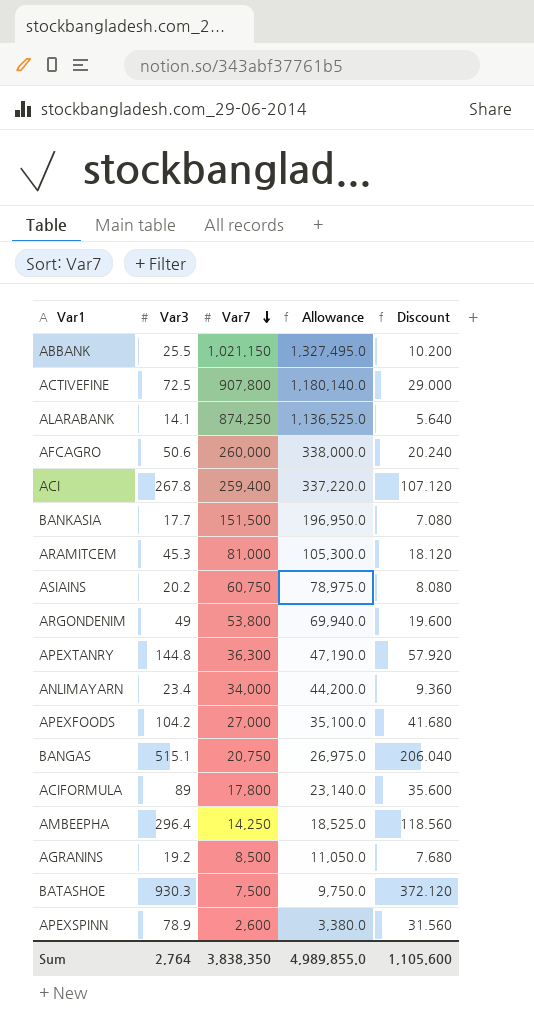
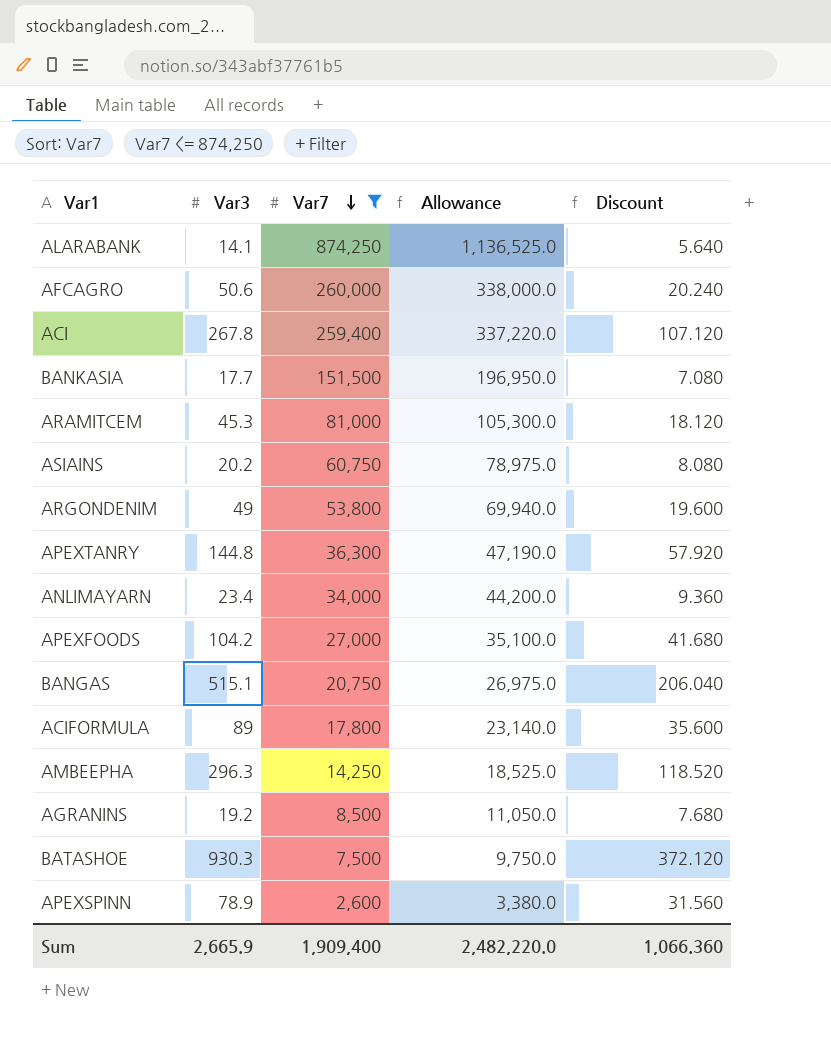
filter: none -> Var7 <= 874,250
AMBEEPHA | Var3: 296.4 -> 296.3
AMBEEPHA | Discount: 118.560 -> 118.520
Sum | Var3: 2,764 -> 2,665.9
Sum | Var7: 3,838,350 -> 1,909,400
Sum | Allowance: 4,989,855.0 -> 2,482,220.0
Sum | Discount: 1,105.600 -> 1,066.360

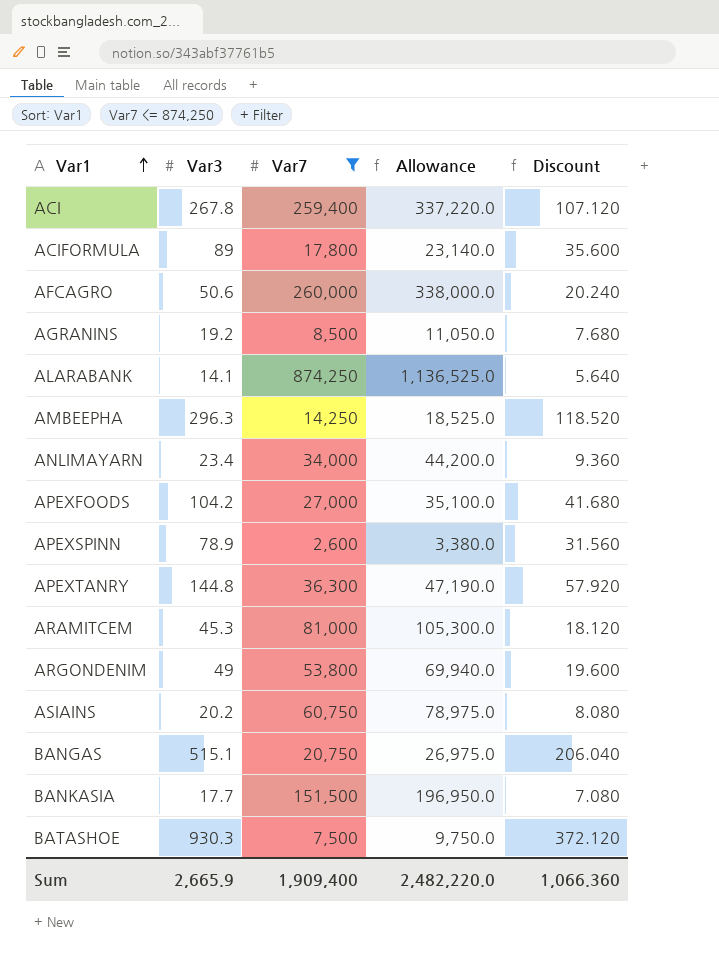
row order: Var7 descending -> Var1 ascending

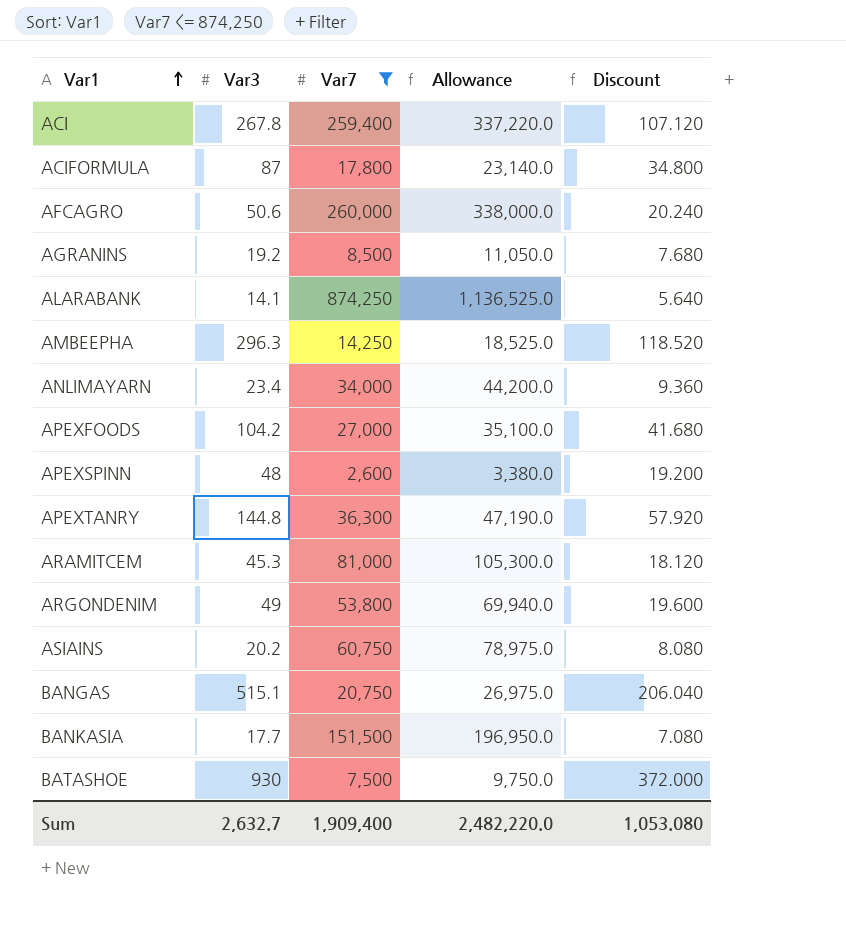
ACIFORMULA | Var3: 89 -> 87
ACIFORMULA | Discount: 35.600 -> 34.800
APEXSPINN | Var3: 78.9 -> 48
APEXSPINN | Discount: 31.560 -> 19.200
BATASHOE | Var3: 930.3 -> 930
BATASHOE | Discount: 372.120 -> 372.000
Sum | Var3: 2,665.9 -> 2,632.7
Sum | Discount: 1,066.360 -> 1,053.080

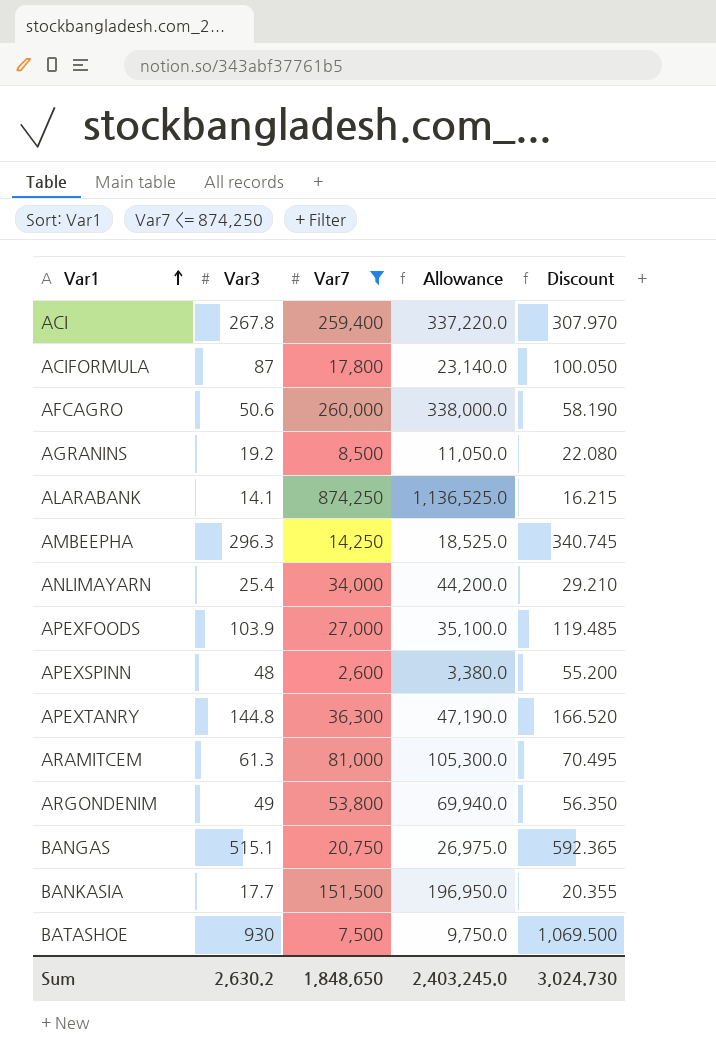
column Discount | formula: [Var3] * 0.4 -> [Var3] * 1.15
row ASIAINS: 20.2 | 60,750 | 78,975.0 | 8.080 -> none
ANLIMAYARN | Var3: 23.4 -> 25.4
APEXFOODS | Var3: 104.2 -> 103.9
ARAMITCEM | Var3: 45.3 -> 61.3
Sum | Var3: 2,632.7 -> 2,630.2
Sum | Var7: 1,909,400 -> 1,848,650
Sum | Allowance: 2,482,220.0 -> 2,403,245.0
Sum | Discount: 1,053.080 -> 3,024.730

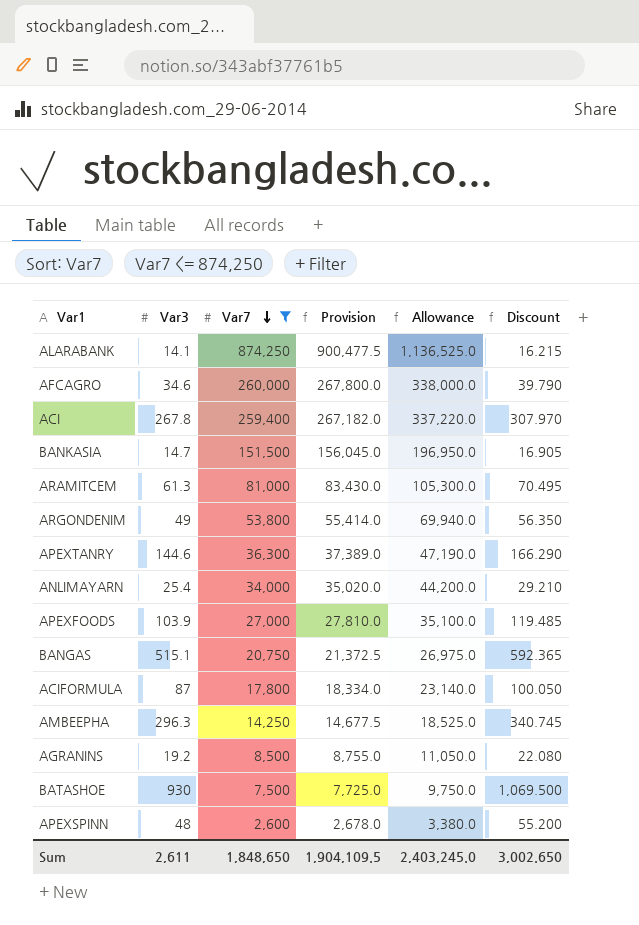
row order: Var1 ascending -> Var7 descending
column Provision | formula: none -> [Var7] * 1.03
AFCAGRO | Var3: 50.6 -> 34.6
AFCAGRO | Discount: 58.190 -> 39.790
BANKASIA | Var3: 17.7 -> 14.7
BANKASIA | Discount: 20.355 -> 16.905
APEXTANRY | Var3: 144.8 -> 144.6
APEXTANRY | Discount: 166.520 -> 166.290
Sum | Var3: 2,630.2 -> 2,611
Sum | Discount: 3,024.730 -> 3,002.650

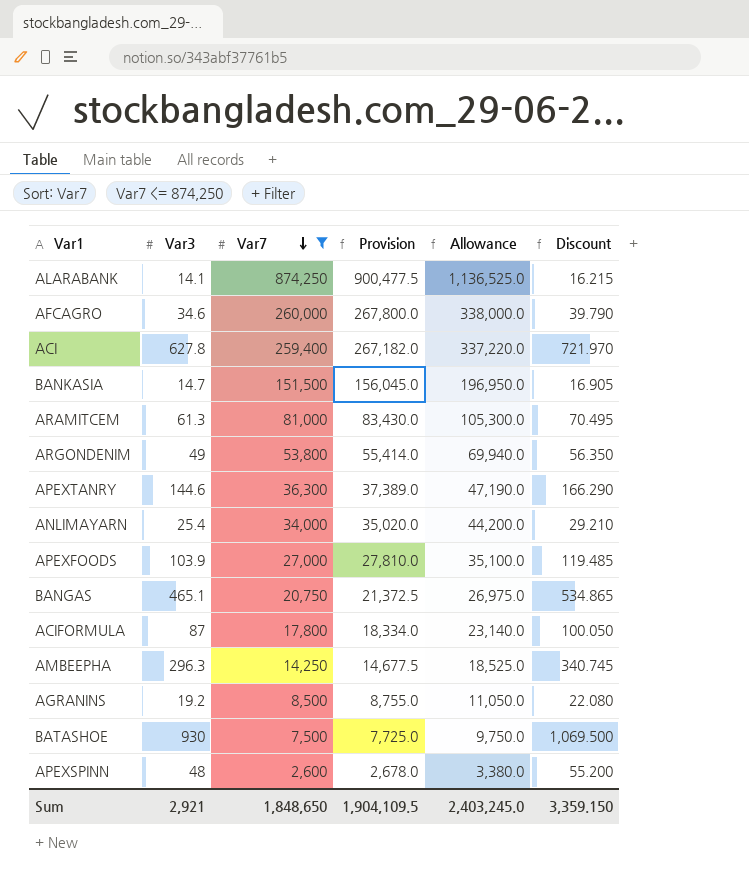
ACI | Var3: 267.8 -> 627.8
ACI | Discount: 307.970 -> 721.970
BANGAS | Var3: 515.1 -> 465.1
BANGAS | Discount: 592.365 -> 534.865
Sum | Var3: 2,611 -> 2,921
Sum | Discount: 3,002.650 -> 3,359.150

